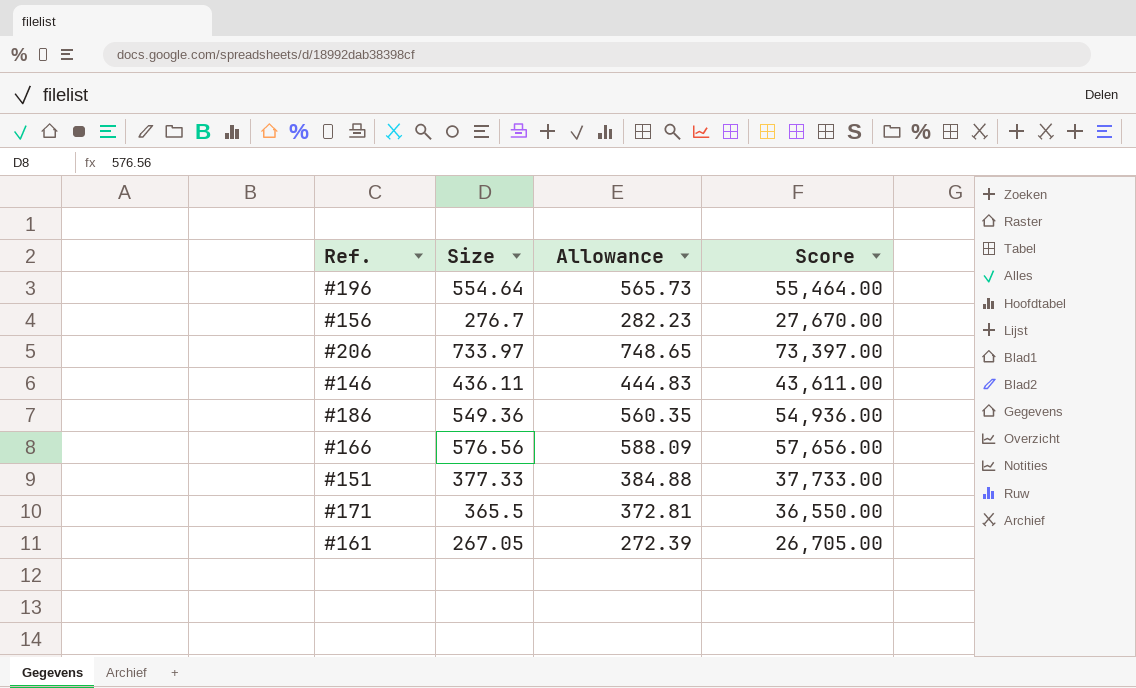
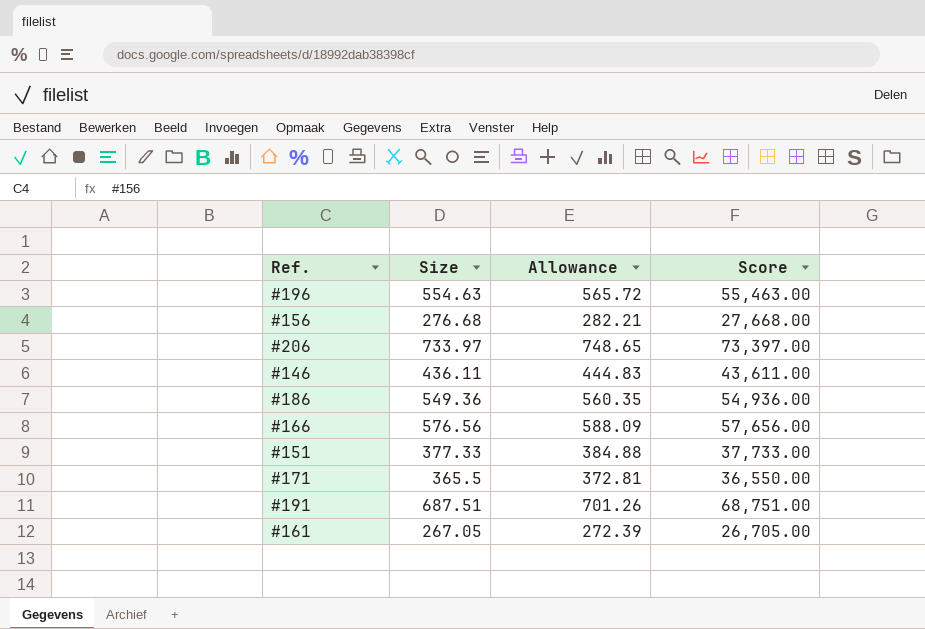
#196 | Size: 554.64 -> 554.63
#196 | Allowance: 565.73 -> 565.72
#196 | Score: 55,464.00 -> 55,463.00
#156 | Size: 276.7 -> 276.68
#156 | Allowance: 282.23 -> 282.21
#156 | Score: 27,670.00 -> 27,668.00
row #191: none -> 687.51 | 701.26 | 68,751.00

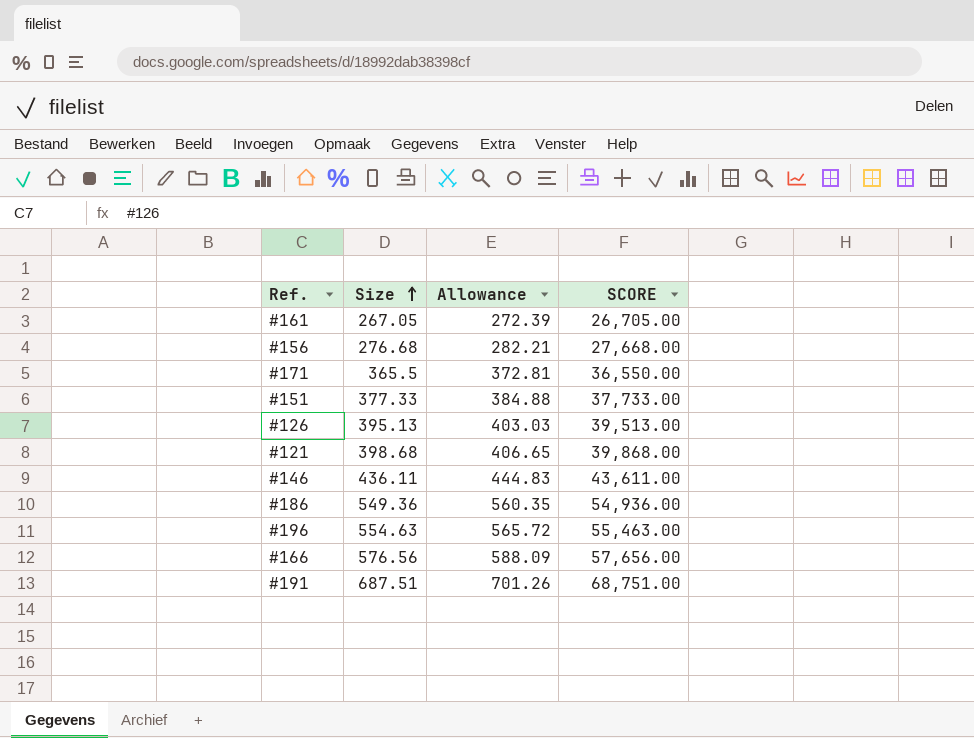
row order: none -> Size ascending
column name: Score -> SCORE
row #206: 733.97 | 748.65 | 73,397.00 -> none
row #126: none -> 395.13 | 403.03 | 39,513.00
row #121: none -> 398.68 | 406.65 | 39,868.00

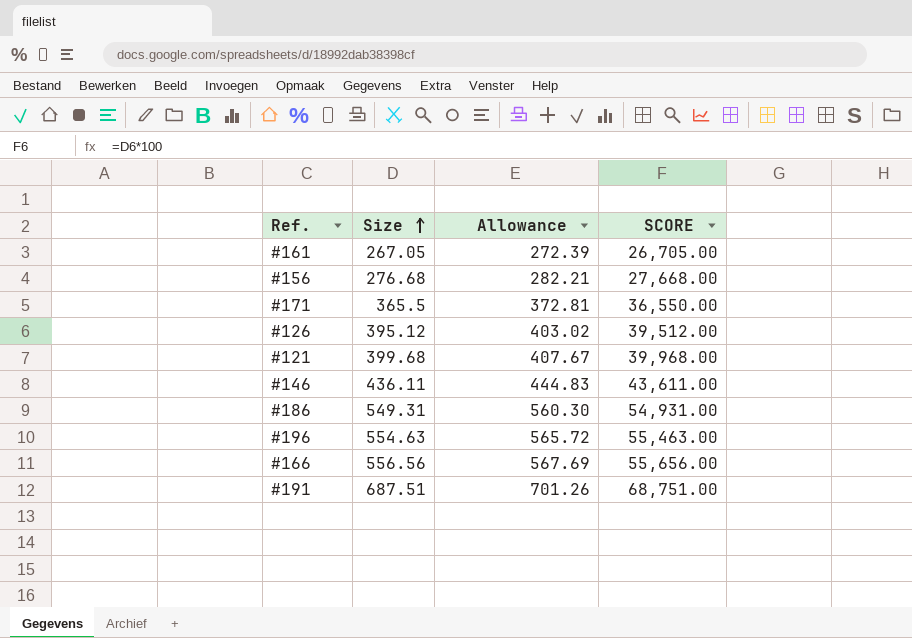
row #151: 377.33 | 384.88 | 37,733.00 -> none
#126 | Size: 395.13 -> 395.12
#126 | Allowance: 403.03 -> 403.02
#126 | SCORE: 39,513.00 -> 39,512.00
#121 | Size: 398.68 -> 399.68
#121 | Allowance: 406.65 -> 407.67
#121 | SCORE: 39,868.00 -> 39,968.00
#186 | Size: 549.36 -> 549.31
#186 | Allowance: 560.35 -> 560.30
#186 | SCORE: 54,936.00 -> 54,931.00
#166 | Size: 576.56 -> 556.56
#166 | Allowance: 588.09 -> 567.69
#166 | SCORE: 57,656.00 -> 55,656.00

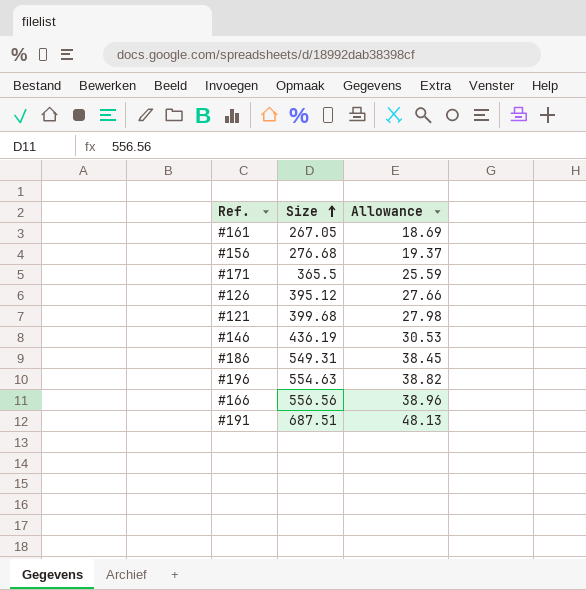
column SCORE | formula: [Size] * 100 -> none
column Allowance | formula: [Size] * 1.02 -> [Size] * 0.07
#146 | Size: 436.11 -> 436.19

